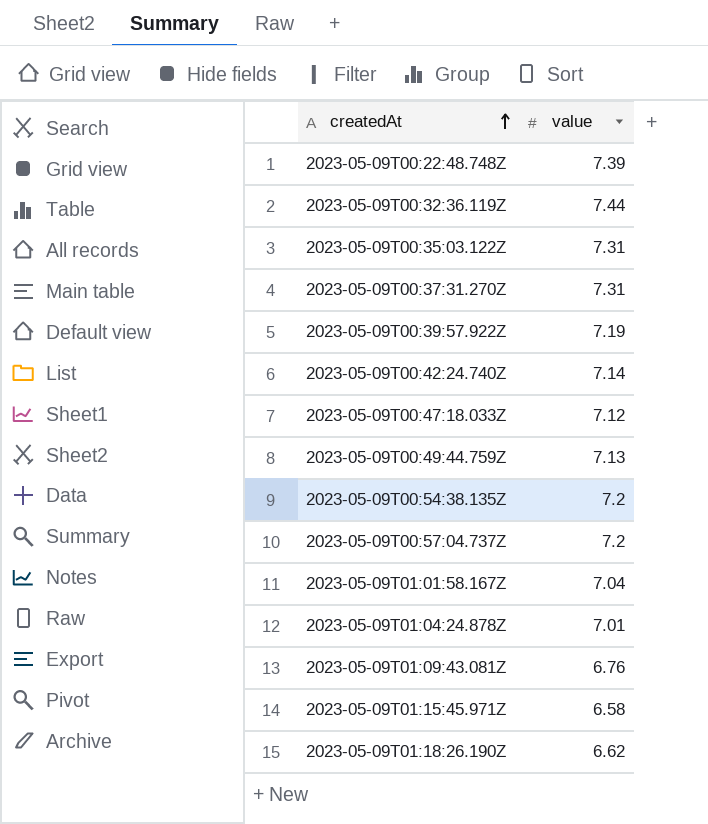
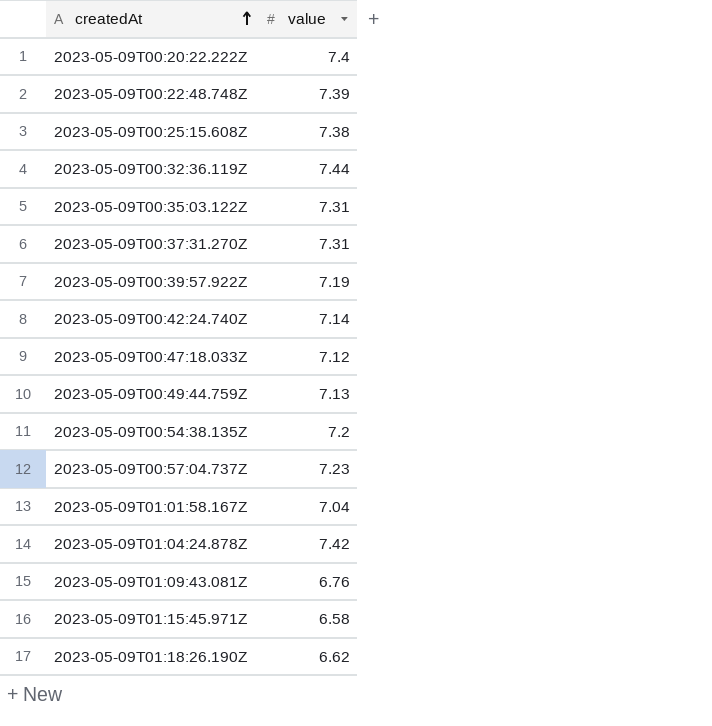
row 2023-05-09T00:20:22.222Z: none -> 7.4
row 2023-05-09T00:25:15.608Z: none -> 7.38
2023-05-09T00:57:04.737Z | value: 7.2 -> 7.23
2023-05-09T01:04:24.878Z | value: 7.01 -> 7.42

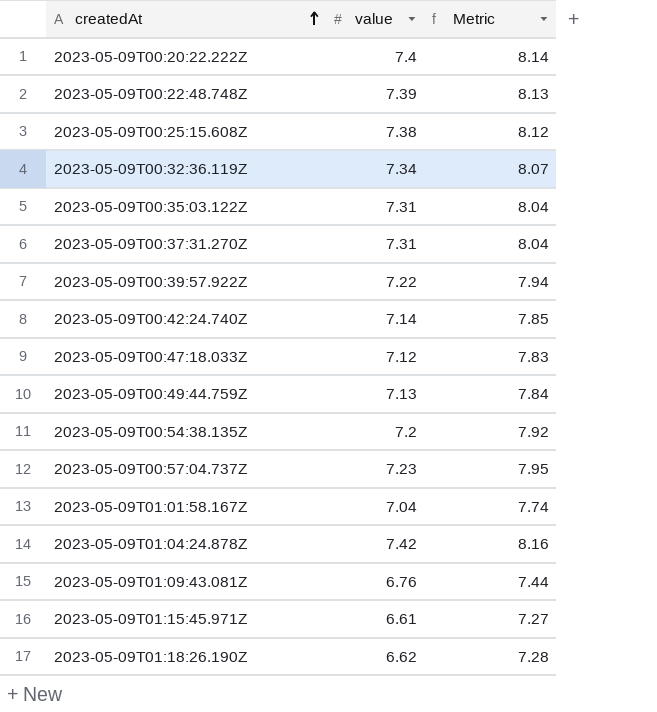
column Metric | formula: none -> [value] * 1.1
2023-05-09T00:32:36.119Z | value: 7.44 -> 7.34
2023-05-09T00:39:57.922Z | value: 7.19 -> 7.22
2023-05-09T01:15:45.971Z | value: 6.58 -> 6.61

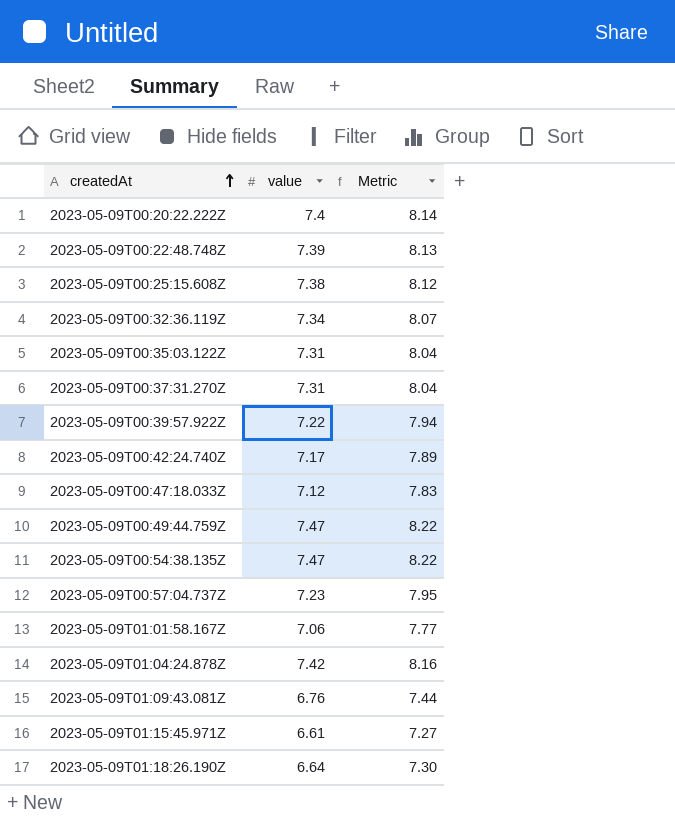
2023-05-09T00:42:24.740Z | value: 7.14 -> 7.17
2023-05-09T00:42:24.740Z | Metric: 7.85 -> 7.89
2023-05-09T00:49:44.759Z | value: 7.13 -> 7.47
2023-05-09T00:49:44.759Z | Metric: 7.84 -> 8.22
2023-05-09T00:54:38.135Z | value: 7.2 -> 7.47
2023-05-09T00:54:38.135Z | Metric: 7.92 -> 8.22
2023-05-09T01:01:58.167Z | value: 7.04 -> 7.06
2023-05-09T01:01:58.167Z | Metric: 7.74 -> 7.77
2023-05-09T01:18:26.190Z | value: 6.62 -> 6.64
2023-05-09T01:18:26.190Z | Metric: 7.28 -> 7.30

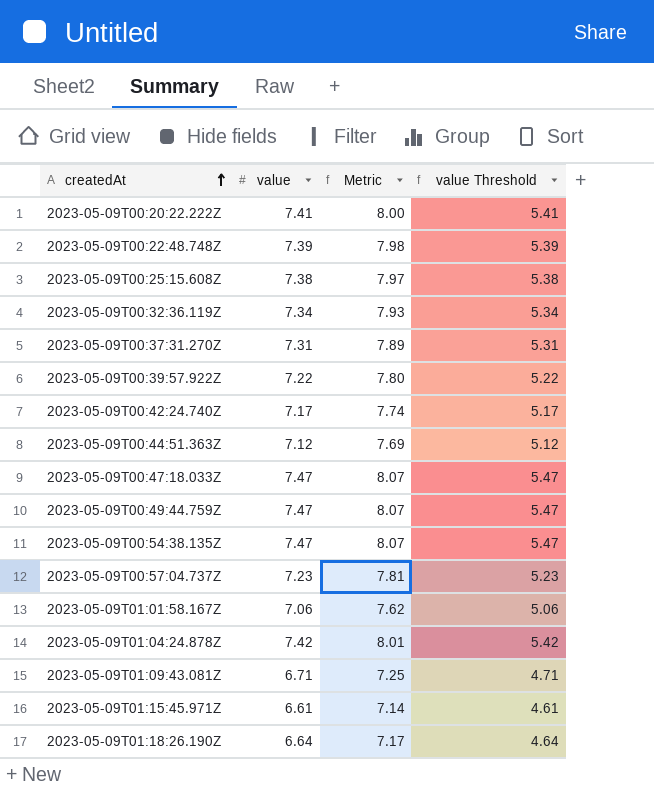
column Metric | formula: [value] * 1.1 -> [value] * 1.08
column value Threshold | formula: none -> [value] - 2
row 2023-05-09T00:35:03.122Z: 7.31 | 8.04 -> none
2023-05-09T00:20:22.222Z | value: 7.4 -> 7.41
row 2023-05-09T00:44:51.363Z: none -> 7.12 | 7.69 | 5.12
2023-05-09T00:47:18.033Z | value: 7.12 -> 7.47
2023-05-09T01:09:43.081Z | value: 6.76 -> 6.71

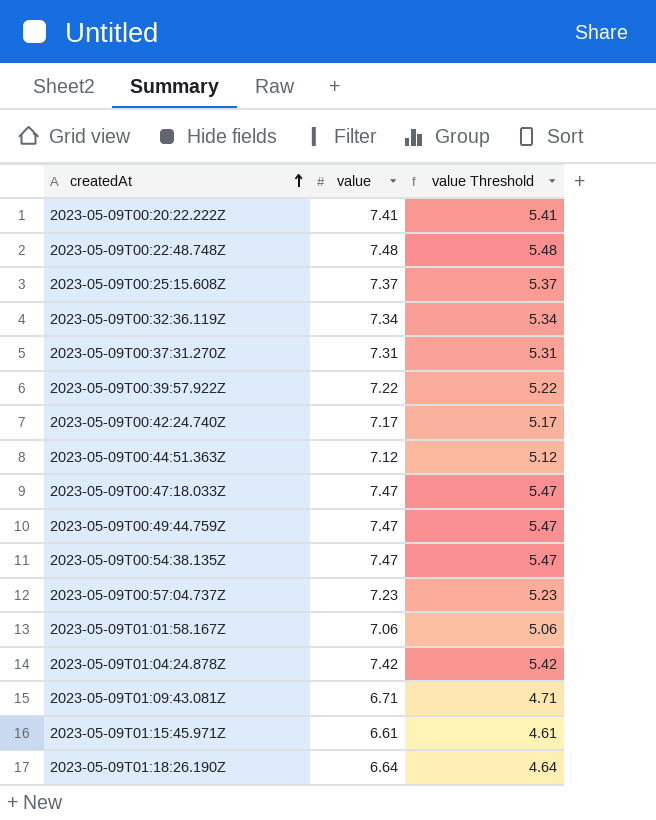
column Metric | formula: [value] * 1.08 -> none
2023-05-09T00:22:48.748Z | value: 7.39 -> 7.48
2023-05-09T00:22:48.748Z | value Threshold: 5.39 -> 5.48
2023-05-09T00:25:15.608Z | value: 7.38 -> 7.37
2023-05-09T00:25:15.608Z | value Threshold: 5.38 -> 5.37

